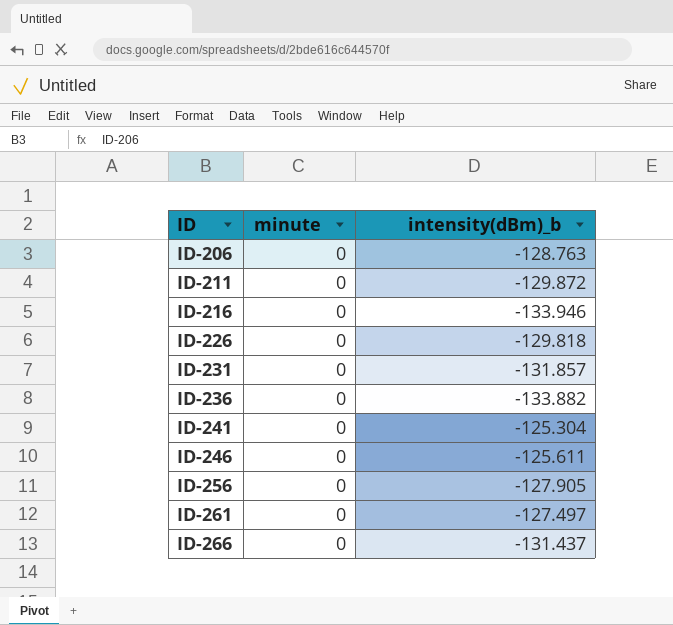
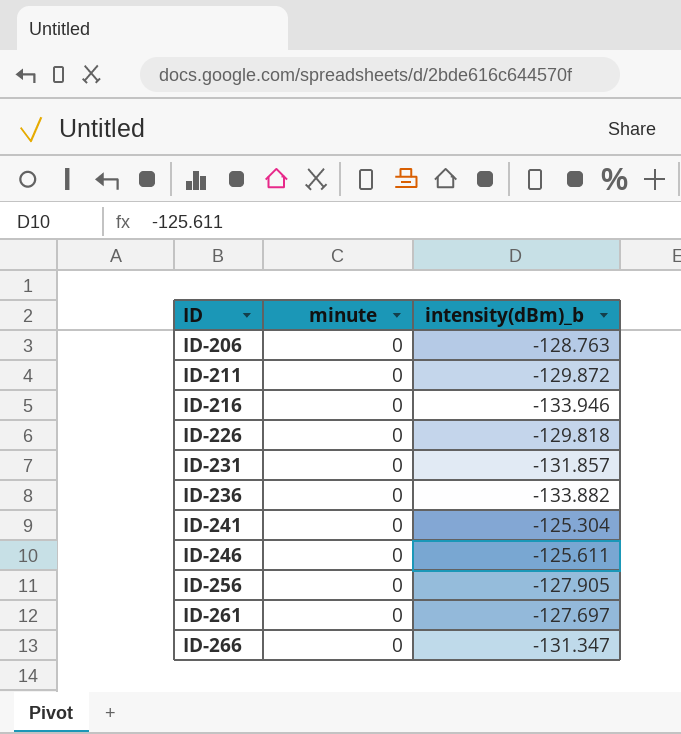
ID-261 | intensity(dBm)_b: -127.497 -> -127.697
ID-266 | intensity(dBm)_b: -131.437 -> -131.347

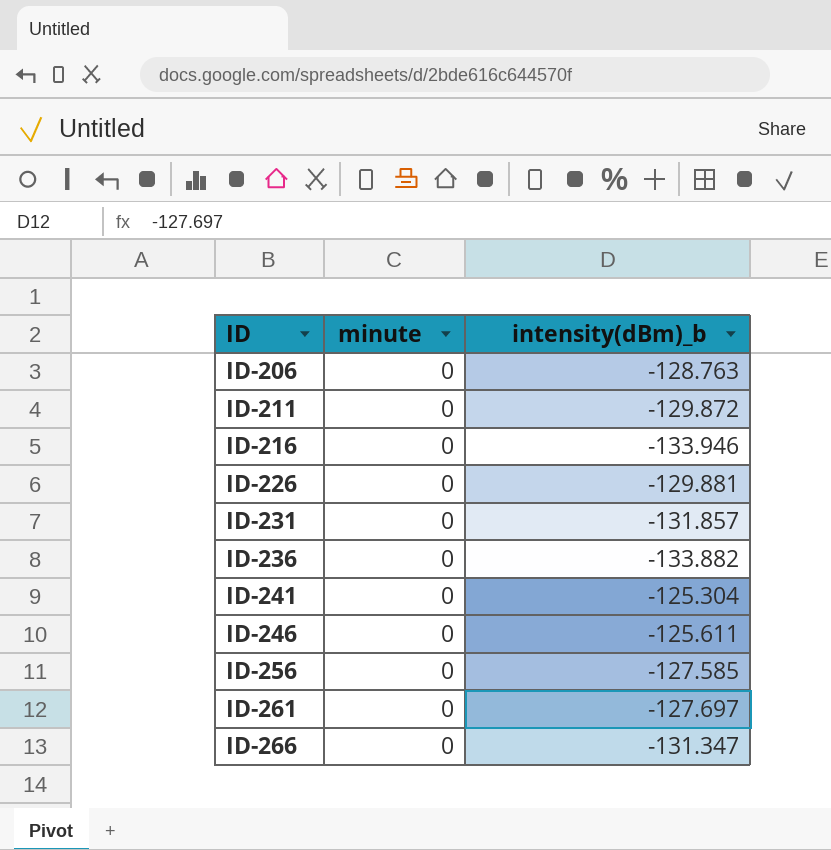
ID-226 | intensity(dBm)_b: -129.818 -> -129.881
ID-256 | intensity(dBm)_b: -127.905 -> -127.585

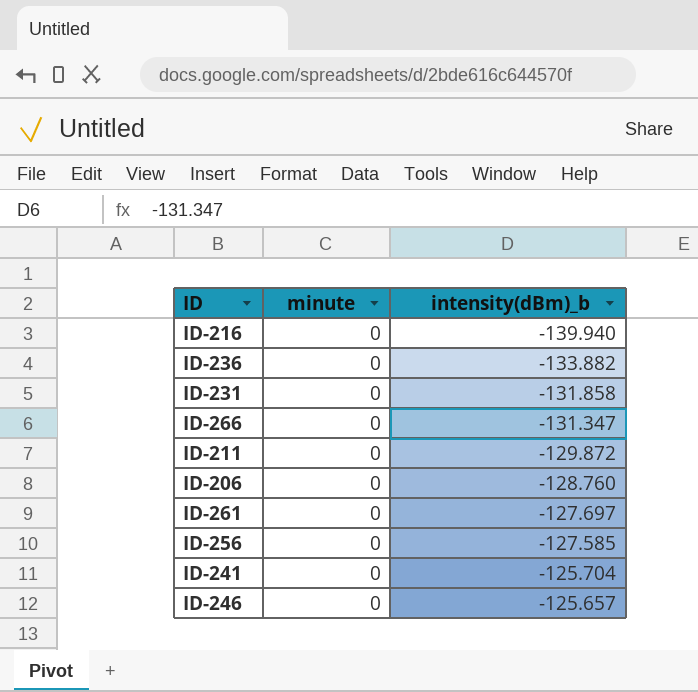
row order: ID ascending -> intensity(dBm)_b ascending
row ID-226: 0 | -129.881 -> none
ID-216 | intensity(dBm)_b: -133.946 -> -139.940
ID-231 | intensity(dBm)_b: -131.857 -> -131.858
ID-206 | intensity(dBm)_b: -128.763 -> -128.760
ID-241 | intensity(dBm)_b: -125.304 -> -125.704
ID-246 | intensity(dBm)_b: -125.611 -> -125.657

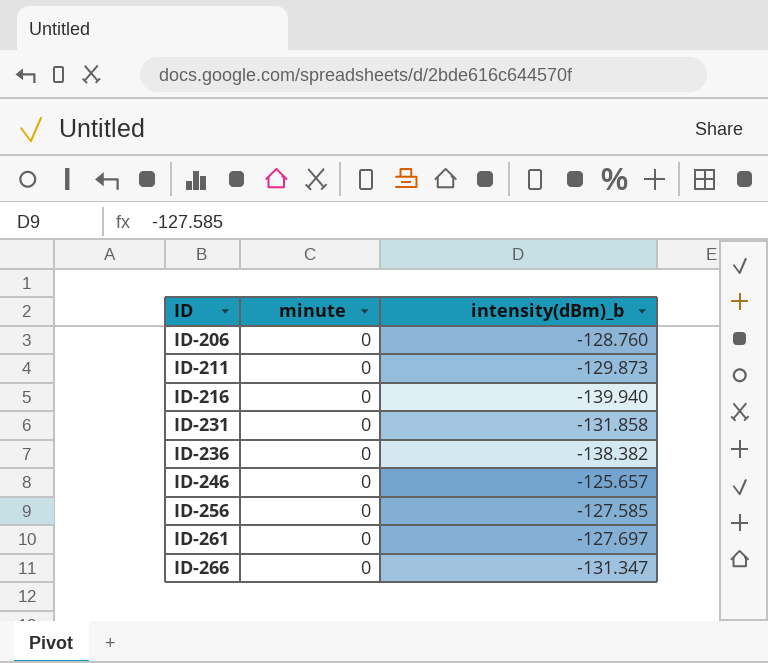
row order: intensity(dBm)_b ascending -> ID ascending
row ID-241: 0 | -125.704 -> none
ID-211 | intensity(dBm)_b: -129.872 -> -129.873
ID-236 | intensity(dBm)_b: -133.882 -> -138.382

